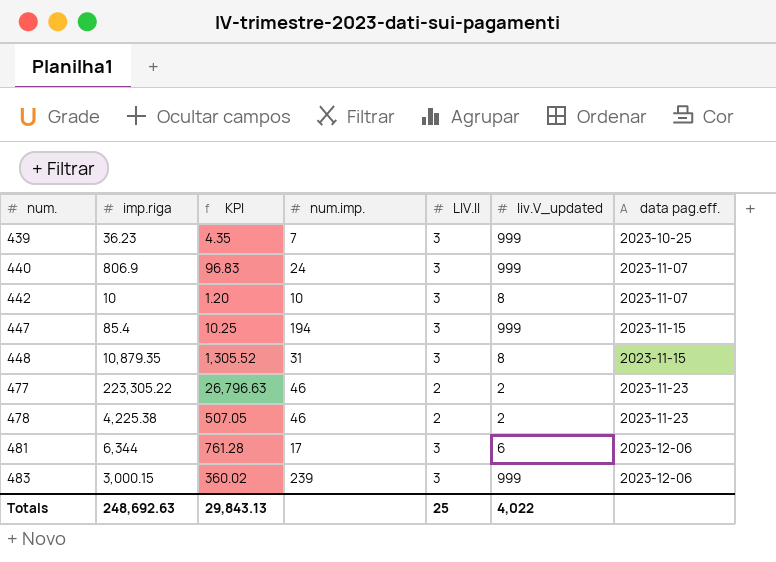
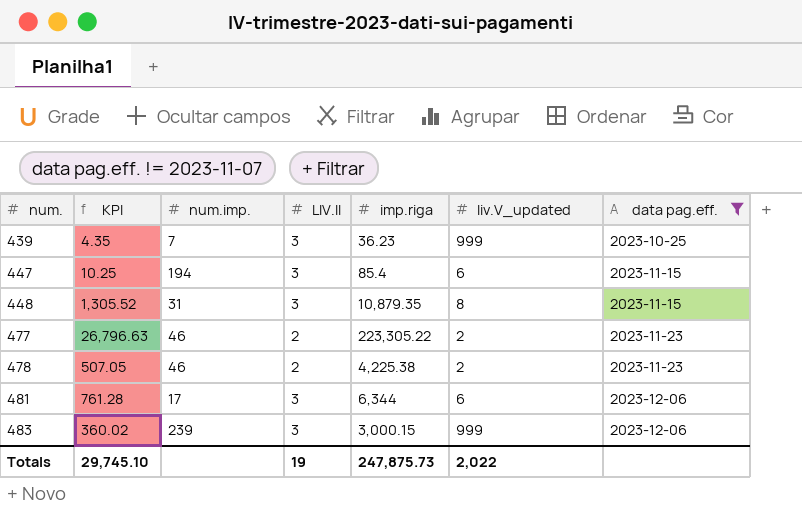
filter: none -> data pag.eff. != 2023-11-07
column imp.riga | position: 2 -> 5
447 | liv.V_updated: 999 -> 6
Totals | KPI: 29,843.13 -> 29,745.10
Totals | LIV.II: 25 -> 19
Totals | imp.riga: 248,692.63 -> 247,875.73
Totals | liv.V_updated: 4,022 -> 2,022

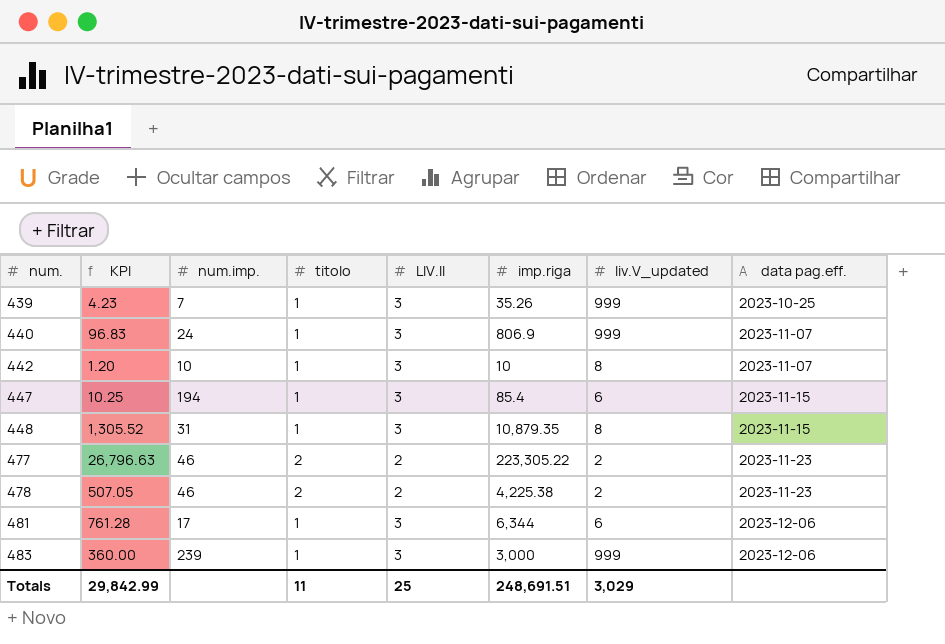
filter: data pag.eff. != 2023-11-07 -> none
column titolo | position: none -> 4
439 | KPI: 4.35 -> 4.23
439 | imp.riga: 36.23 -> 35.26
483 | KPI: 360.02 -> 360.00
483 | imp.riga: 3,000.15 -> 3,000
Totals | KPI: 29,745.10 -> 29,842.99
Totals | LIV.II: 19 -> 25
Totals | imp.riga: 247,875.73 -> 248,691.51
Totals | liv.V_updated: 2,022 -> 3,029

